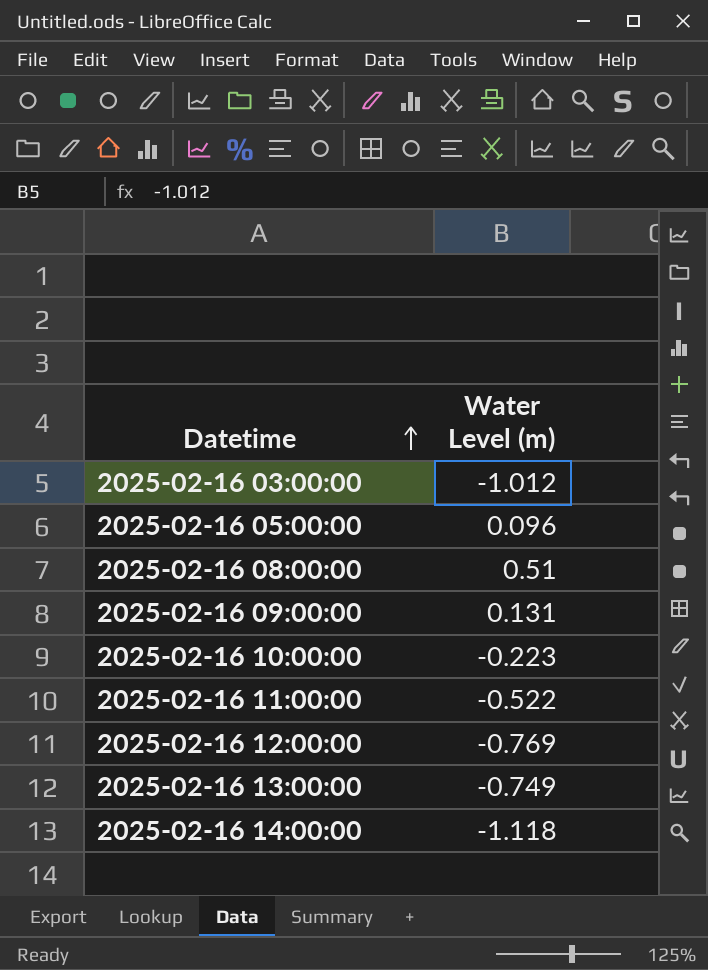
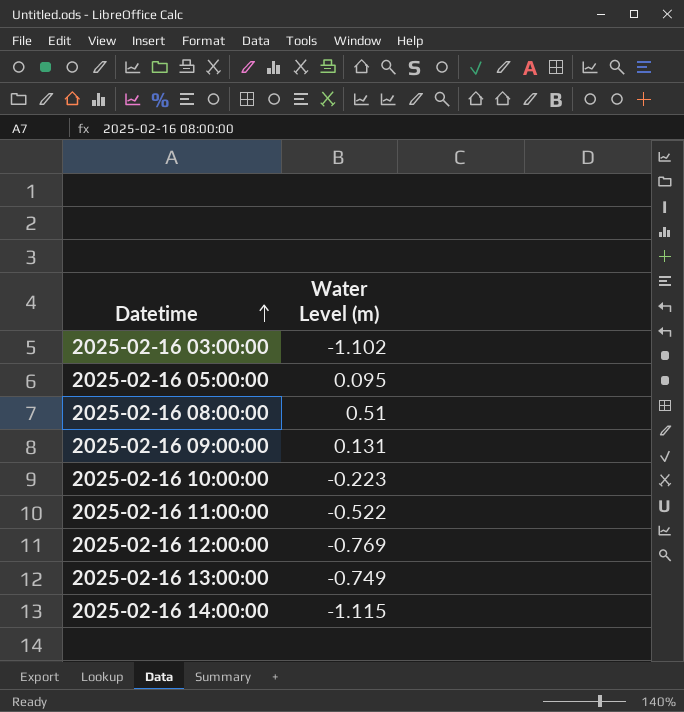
2025-02-16 03:00:00 | Water Level (m): -1.012 -> -1.102
2025-02-16 05:00:00 | Water Level (m): 0.096 -> 0.095
2025-02-16 14:00:00 | Water Level (m): -1.118 -> -1.115

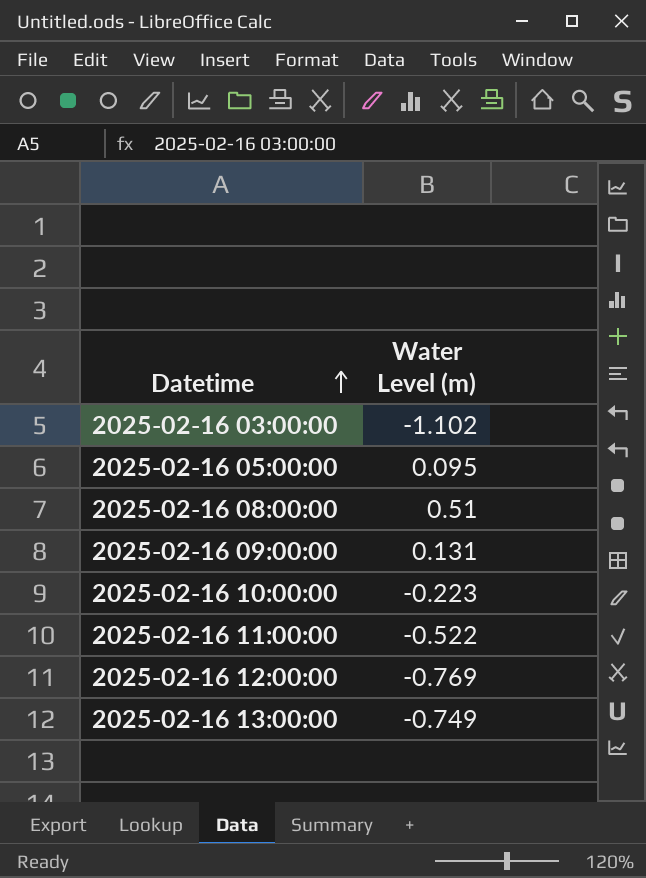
row 2025-02-16 14:00:00: -1.115 -> none

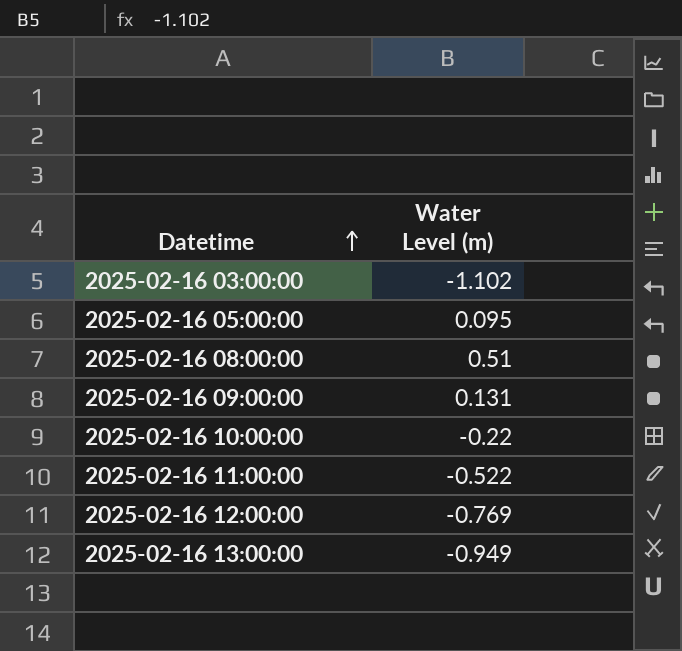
2025-02-16 10:00:00 | Water Level (m): -0.223 -> -0.22
2025-02-16 13:00:00 | Water Level (m): -0.749 -> -0.949

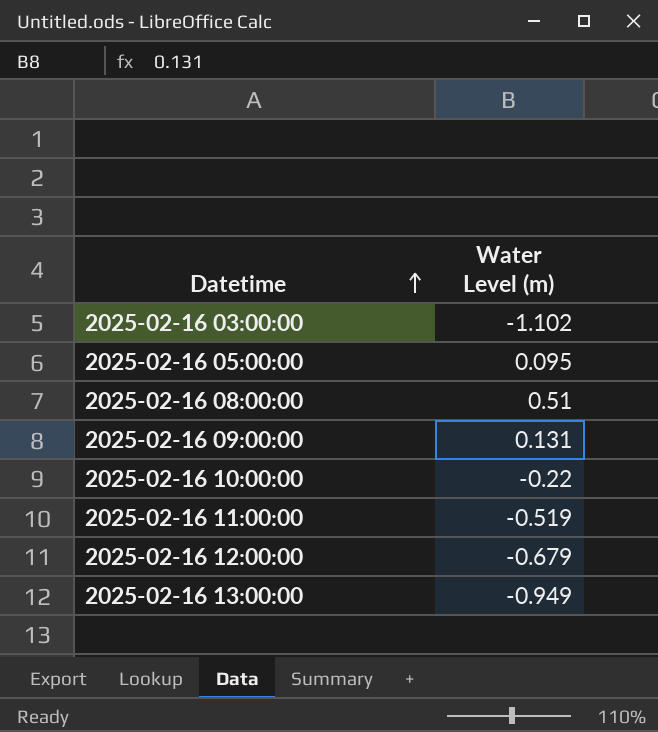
2025-02-16 11:00:00 | Water Level (m): -0.522 -> -0.519
2025-02-16 12:00:00 | Water Level (m): -0.769 -> -0.679

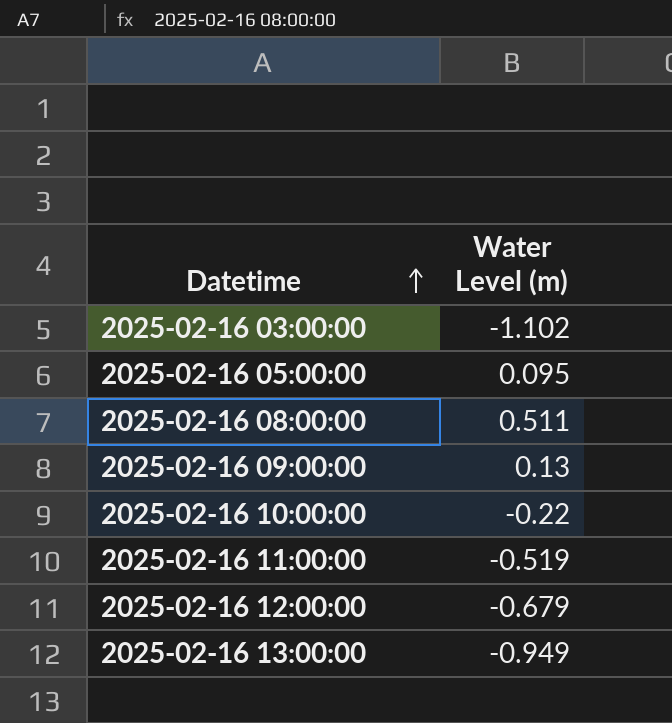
2025-02-16 08:00:00 | Water Level (m): 0.51 -> 0.511
2025-02-16 09:00:00 | Water Level (m): 0.131 -> 0.13

